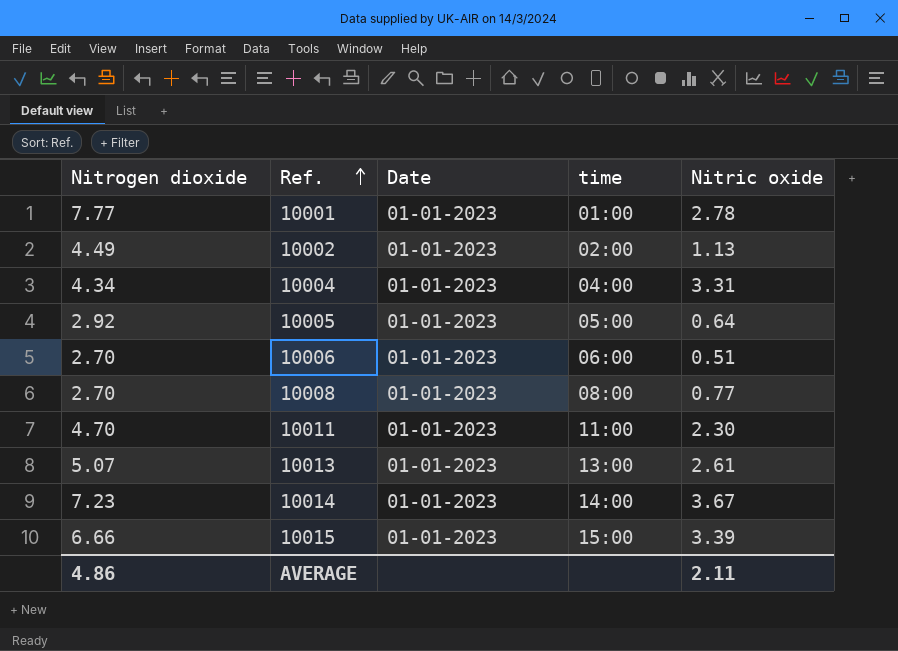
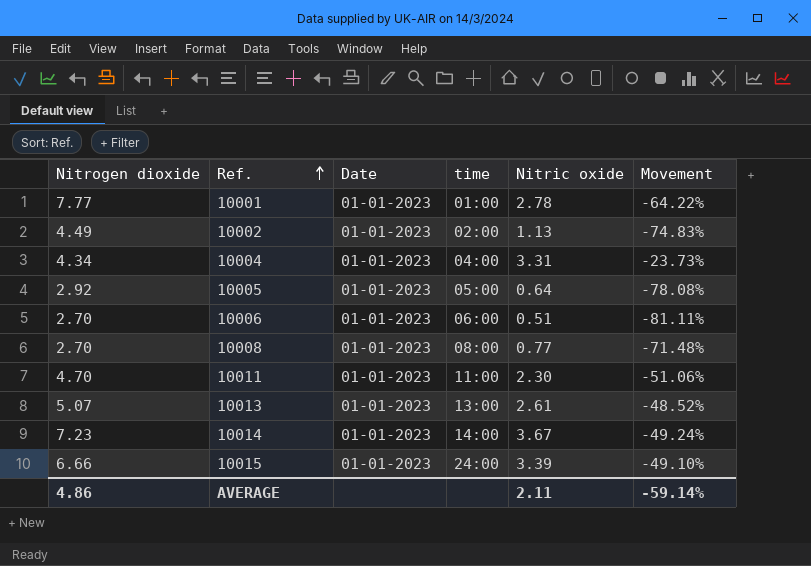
column Movement | formula: none -> ([Nitric oxide] - [Nitrogen dioxide]) / [Nitrogen dioxide]
10015 | time: 15:00 -> 24:00

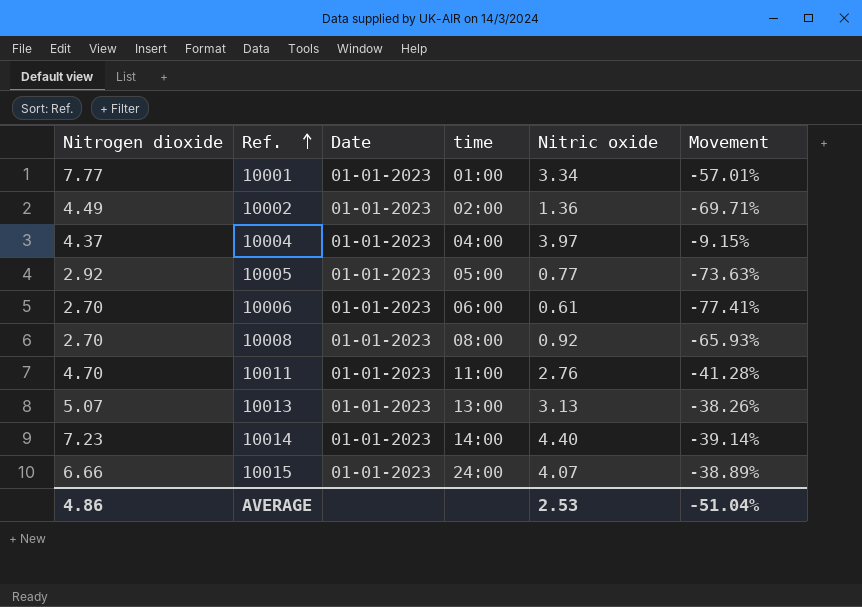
10001 | Nitric oxide: 2.78 -> 3.34
10001 | Movement: -64.22% -> -57.01%
10002 | Nitric oxide: 1.13 -> 1.36
10002 | Movement: -74.83% -> -69.71%
10004 | Nitrogen dioxide: 4.34 -> 4.37
10004 | Nitric oxide: 3.31 -> 3.97
10004 | Movement: -23.73% -> -9.15%
10005 | Nitric oxide: 0.64 -> 0.77
10005 | Movement: -78.08% -> -73.63%
10006 | Nitric oxide: 0.51 -> 0.61
10006 | Movement: -81.11% -> -77.41%
10008 | Nitric oxide: 0.77 -> 0.92
10008 | Movement: -71.48% -> -65.93%
10011 | Nitric oxide: 2.30 -> 2.76
10011 | Movement: -51.06% -> -41.28%
10013 | Nitric oxide: 2.61 -> 3.13
10013 | Movement: -48.52% -> -38.26%
10014 | Nitric oxide: 3.67 -> 4.40
10014 | Movement: -49.24% -> -39.14%
10015 | Nitric oxide: 3.39 -> 4.07
10015 | Movement: -49.10% -> -38.89%
AVERAGE | Nitric oxide: 2.11 -> 2.53
AVERAGE | Movement: -59.14% -> -51.04%

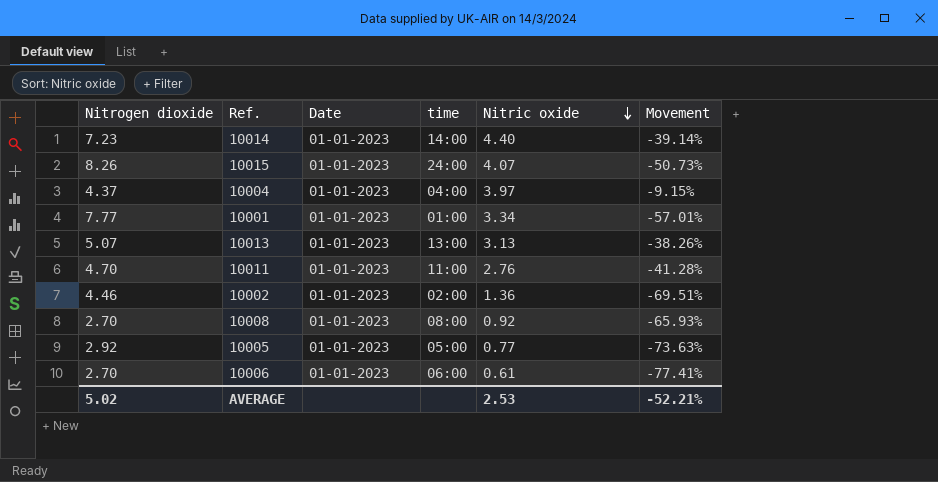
row order: Ref. ascending -> Nitric oxide descending
10015 | Nitrogen dioxide: 6.66 -> 8.26
10015 | Movement: -38.89% -> -50.73%
10002 | Nitrogen dioxide: 4.49 -> 4.46
10002 | Movement: -69.71% -> -69.51%
AVERAGE | Nitrogen dioxide: 4.86 -> 5.02
AVERAGE | Movement: -51.04% -> -52.21%

